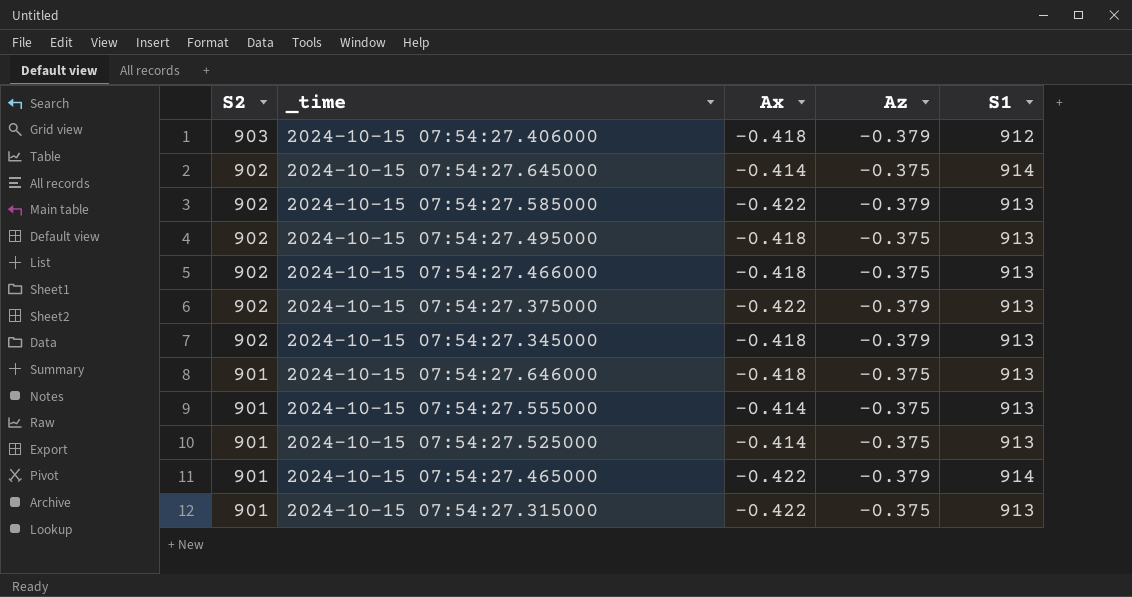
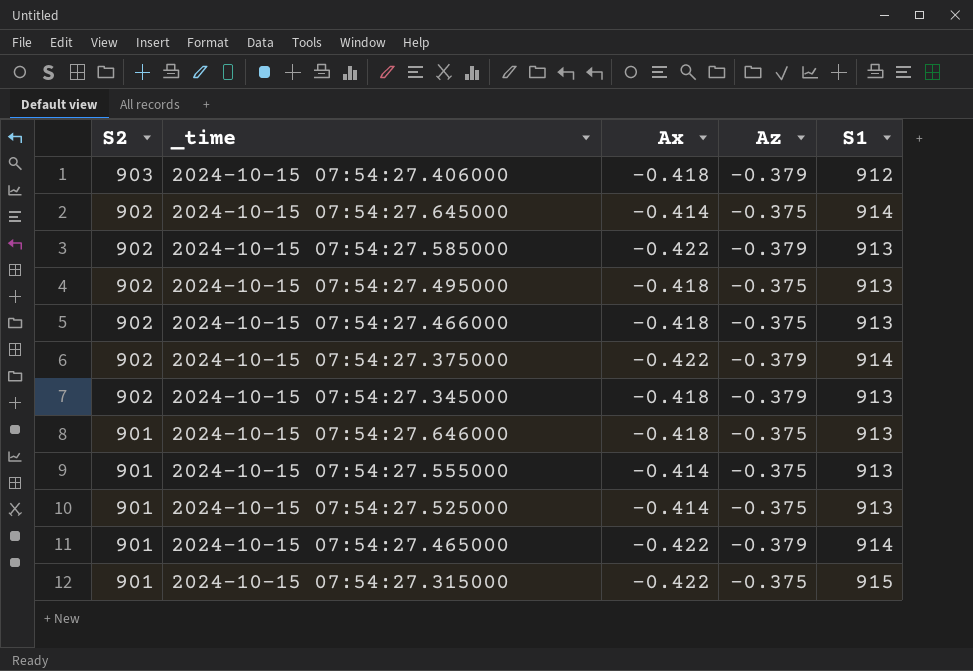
2024-10-15 07:54:27.375000 | S1: 913 -> 914
2024-10-15 07:54:27.315000 | S1: 913 -> 915

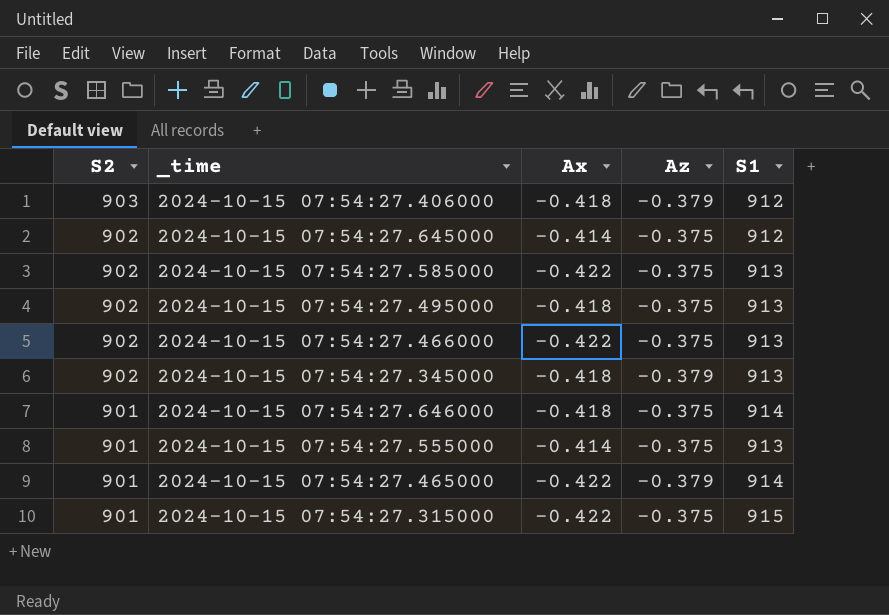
row 2024-10-15 07:54:27.375000: 902 | -0.422 | -0.379 | 914 -> none
row 2024-10-15 07:54:27.525000: 901 | -0.414 | -0.375 | 913 -> none
2024-10-15 07:54:27.645000 | S1: 914 -> 912
2024-10-15 07:54:27.585000 | Az: -0.379 -> -0.375
2024-10-15 07:54:27.466000 | Ax: -0.418 -> -0.422
2024-10-15 07:54:27.646000 | S1: 913 -> 914

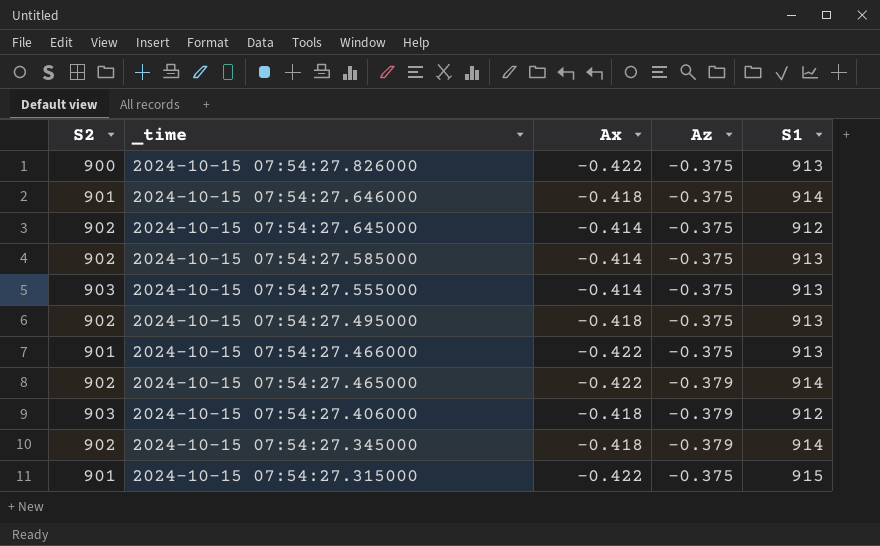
row order: S2 descending -> _time descending
row 2024-10-15 07:54:27.826000: none -> 900 | -0.422 | -0.375 | 913
2024-10-15 07:54:27.585000 | Ax: -0.422 -> -0.414
2024-10-15 07:54:27.555000 | S2: 901 -> 903
2024-10-15 07:54:27.466000 | S2: 902 -> 901
2024-10-15 07:54:27.465000 | S2: 901 -> 902
2024-10-15 07:54:27.345000 | S1: 913 -> 914

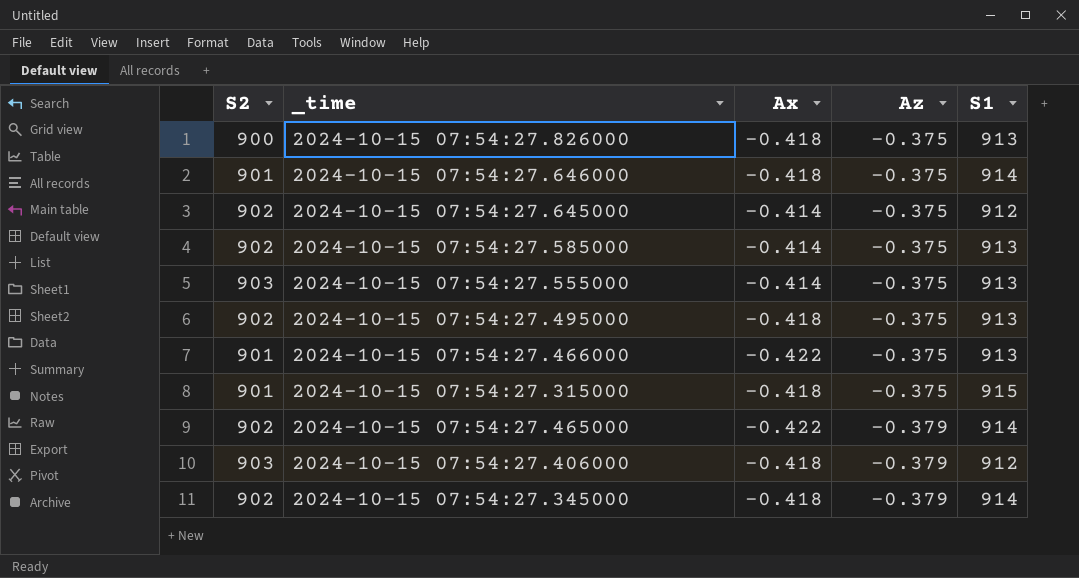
row order: _time descending -> Az descending
2024-10-15 07:54:27.826000 | Ax: -0.422 -> -0.418
2024-10-15 07:54:27.315000 | Ax: -0.422 -> -0.418

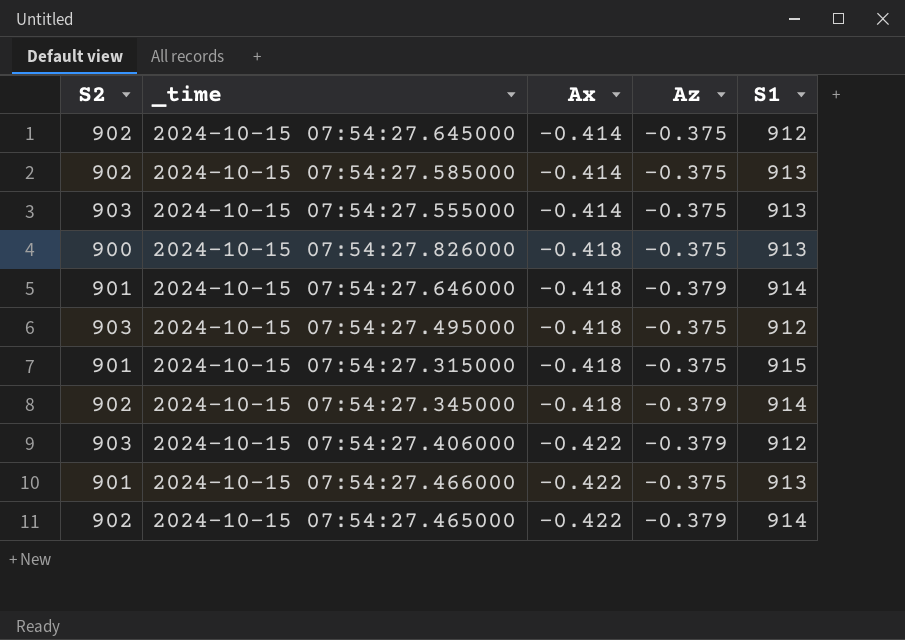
row order: Az descending -> Ax descending
2024-10-15 07:54:27.646000 | Az: -0.375 -> -0.379
2024-10-15 07:54:27.495000 | S2: 902 -> 903
2024-10-15 07:54:27.495000 | S1: 913 -> 912
2024-10-15 07:54:27.406000 | Ax: -0.418 -> -0.422

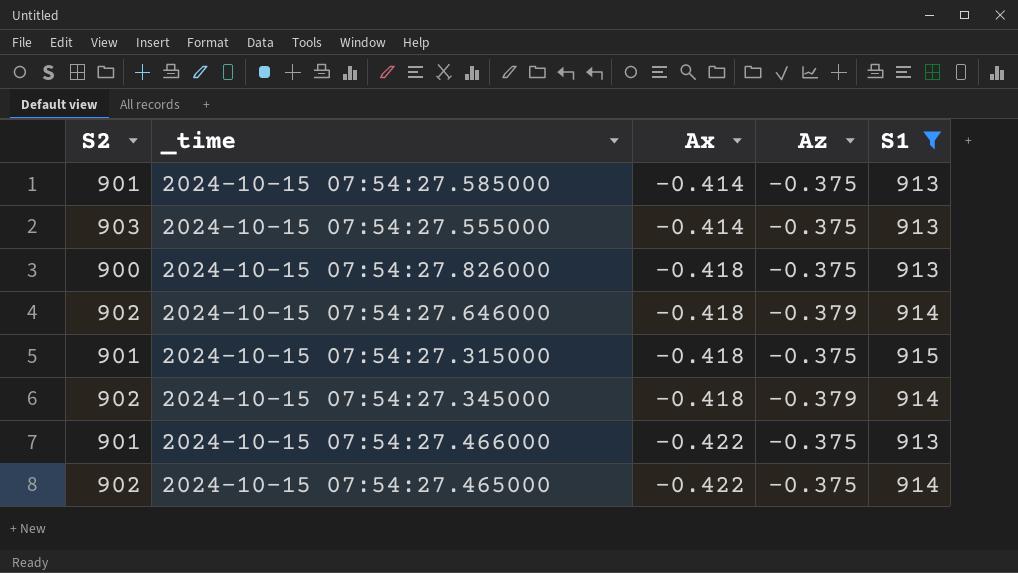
filter: none -> S1 != 912
2024-10-15 07:54:27.585000 | S2: 902 -> 901
2024-10-15 07:54:27.646000 | S2: 901 -> 902
2024-10-15 07:54:27.465000 | Az: -0.379 -> -0.375

